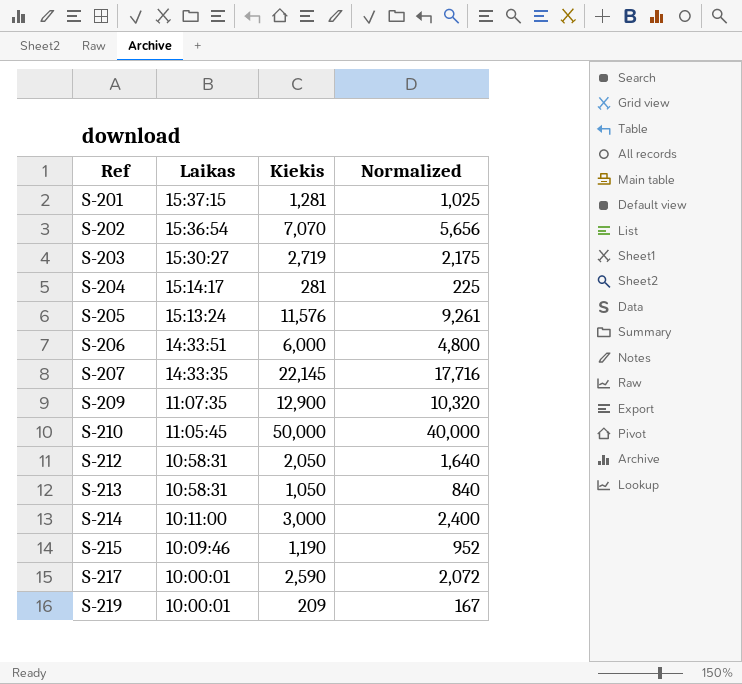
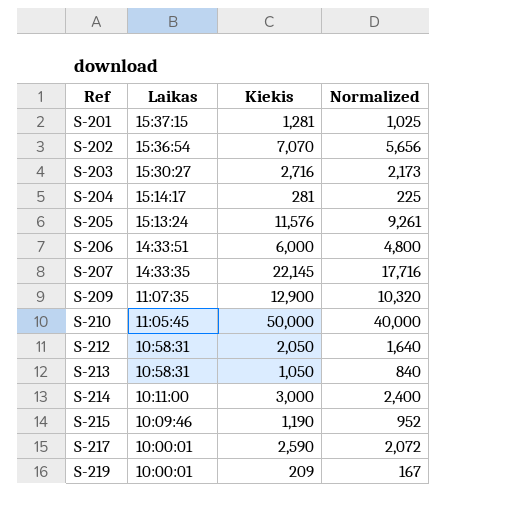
S-203 | Kiekis: 2,719 -> 2,716
S-203 | Normalized: 2,175 -> 2,173

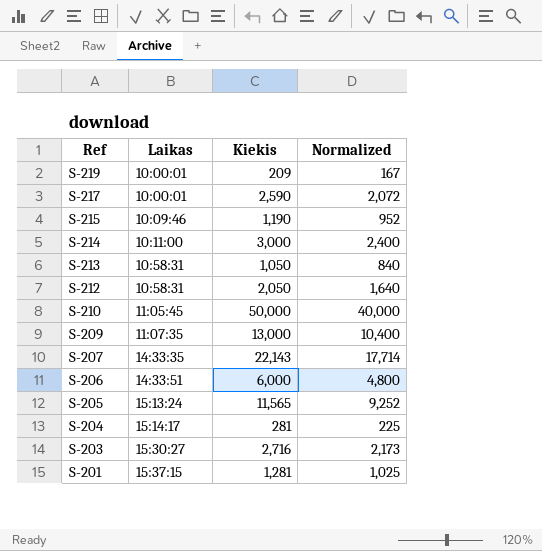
row order: Ref ascending -> Ref descending
row S-202: 15:36:54 | 7,070 | 5,656 -> none
S-209 | Kiekis: 12,900 -> 13,000
S-209 | Normalized: 10,320 -> 10,400
S-207 | Kiekis: 22,145 -> 22,143
S-207 | Normalized: 17,716 -> 17,714
S-205 | Kiekis: 11,576 -> 11,565
S-205 | Normalized: 9,261 -> 9,252

